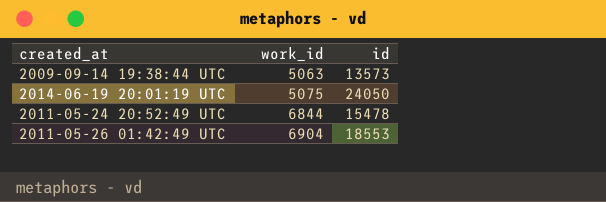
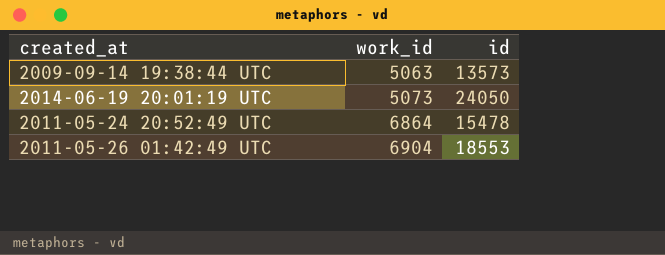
2014-06-19 20:01:19 UTC | work_id: 5075 -> 5073
2011-05-24 20:52:49 UTC | work_id: 6844 -> 6864

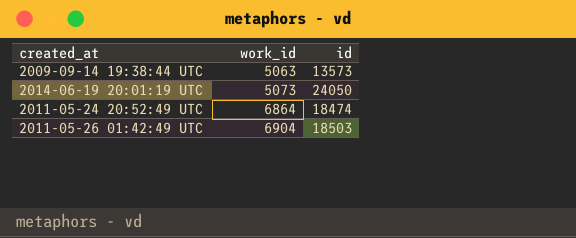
2011-05-24 20:52:49 UTC | id: 15478 -> 18474
2011-05-26 01:42:49 UTC | id: 18553 -> 18503

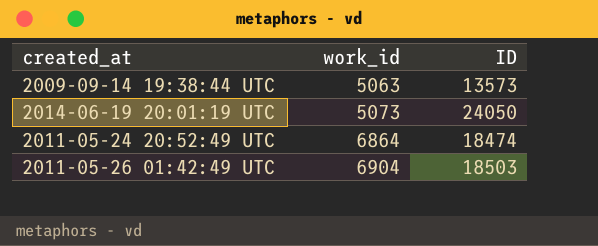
column name: id -> ID

